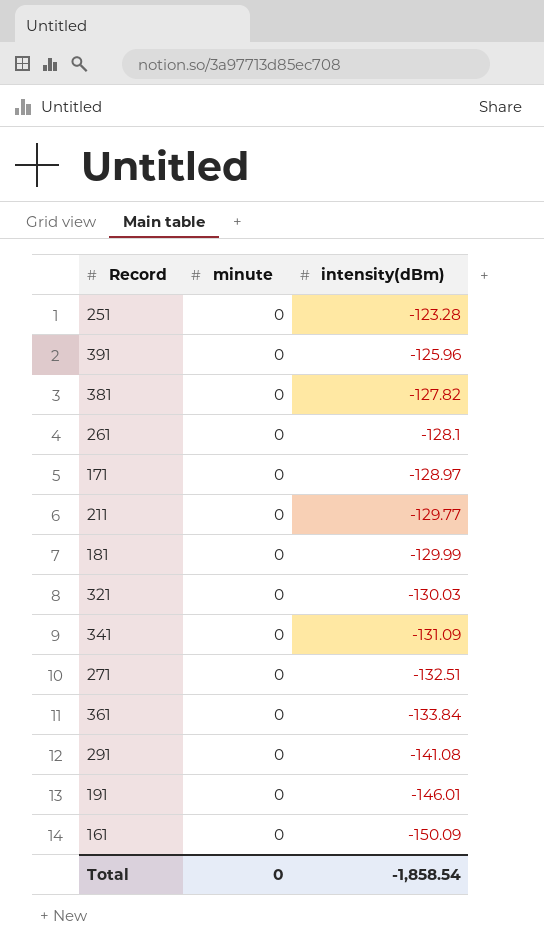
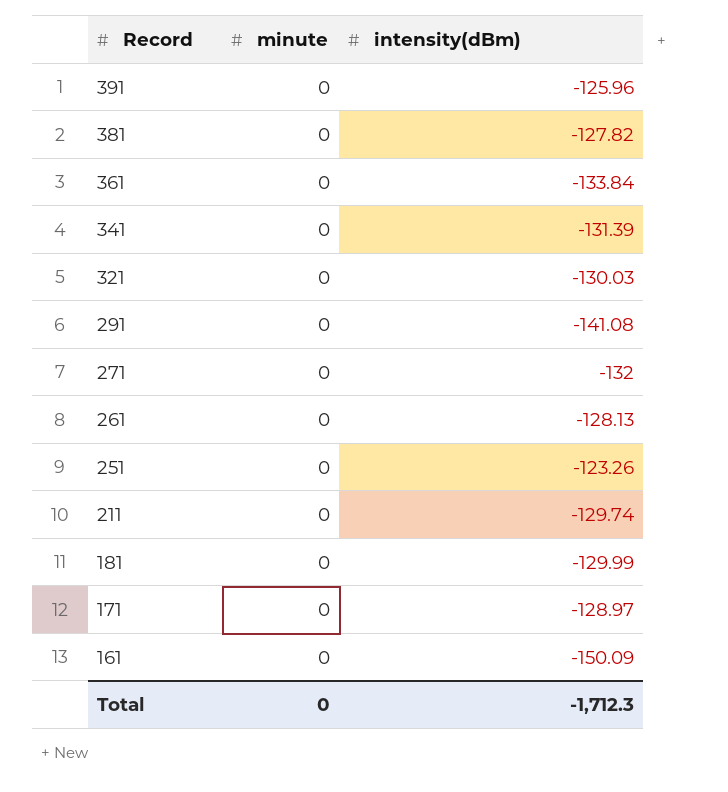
row order: intensity(dBm) descending -> Record descending
row 191: 0 | -146.01 -> none
341 | intensity(dBm): -131.09 -> -131.39
271 | intensity(dBm): -132.51 -> -132
261 | intensity(dBm): -128.1 -> -128.13
251 | intensity(dBm): -123.28 -> -123.26
211 | intensity(dBm): -129.77 -> -129.74
Total | intensity(dBm): -1,858.54 -> -1,712.3

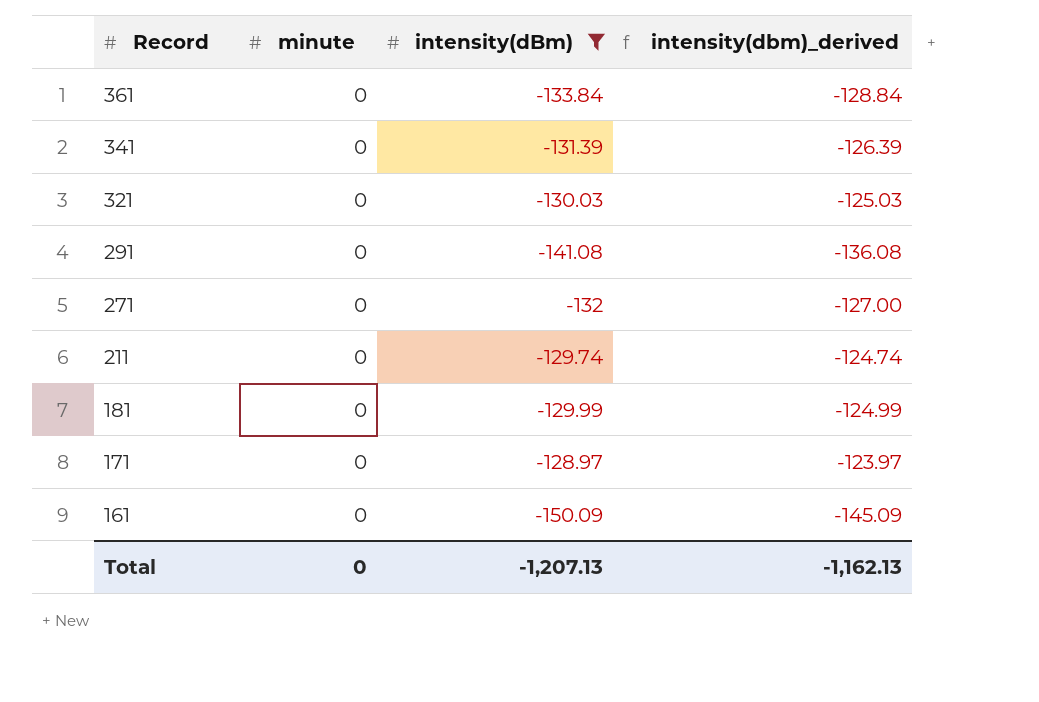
filter: none -> intensity(dBm) <= -128.97
column intensity(dbm)_derived | formula: none -> [intensity(dBm)] + 5
Total | intensity(dBm): -1,712.3 -> -1,207.13

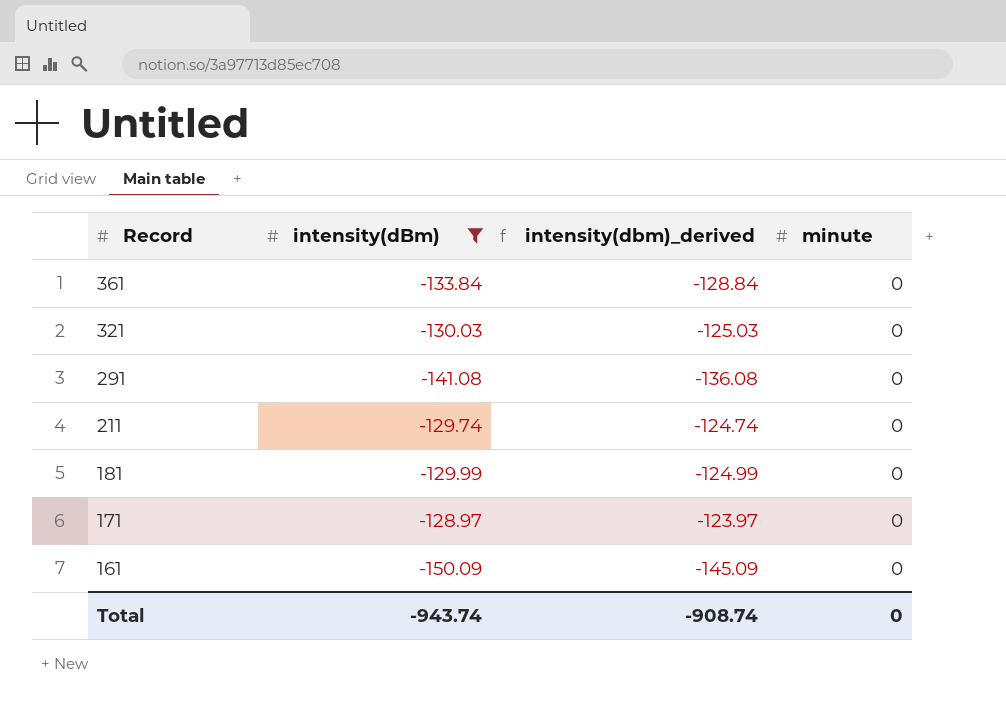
column minute | position: 2 -> 4
row 341: 0 | -131.39 | -126.39 -> none
row 271: 0 | -132 | -127.00 -> none
Total | intensity(dBm): -1,207.13 -> -943.74
Total | intensity(dbm)_derived: -1,162.13 -> -908.74

